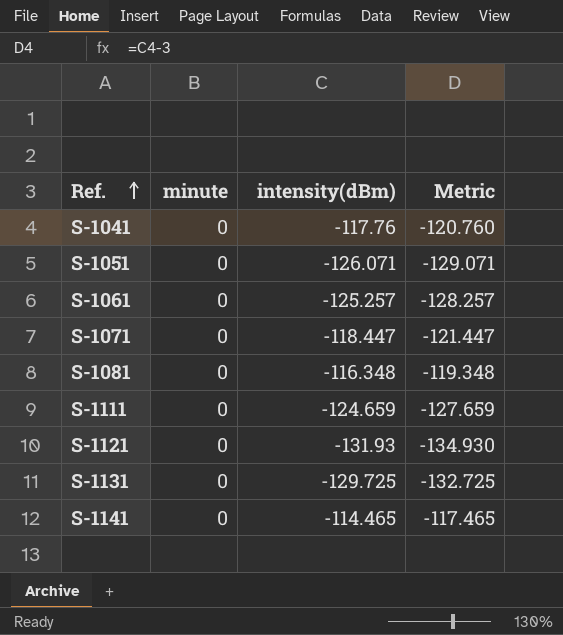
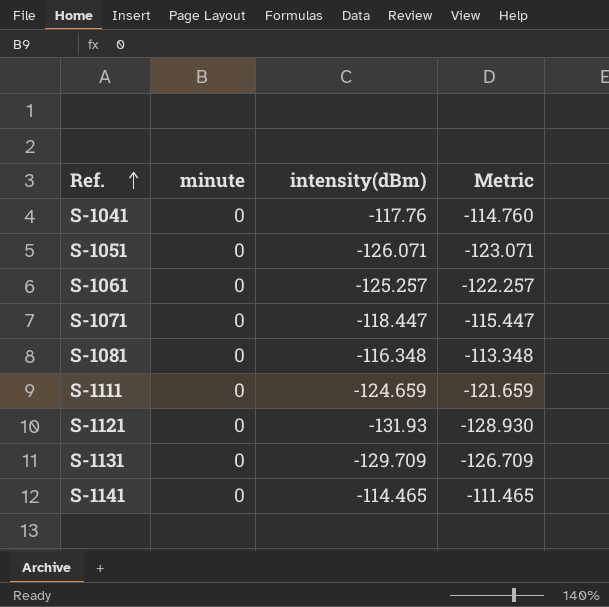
column Metric | formula: [intensity(dBm)] - 3 -> [intensity(dBm)] + 3
S-1131 | intensity(dBm): -129.725 -> -129.709

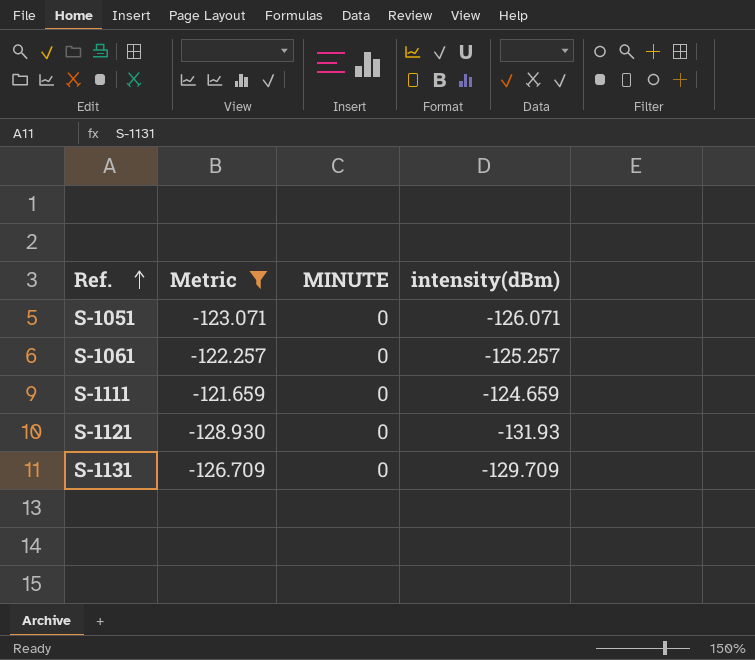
filter: none -> Metric <= -121.659
column Metric | position: 4 -> 2
column name: minute -> MINUTE

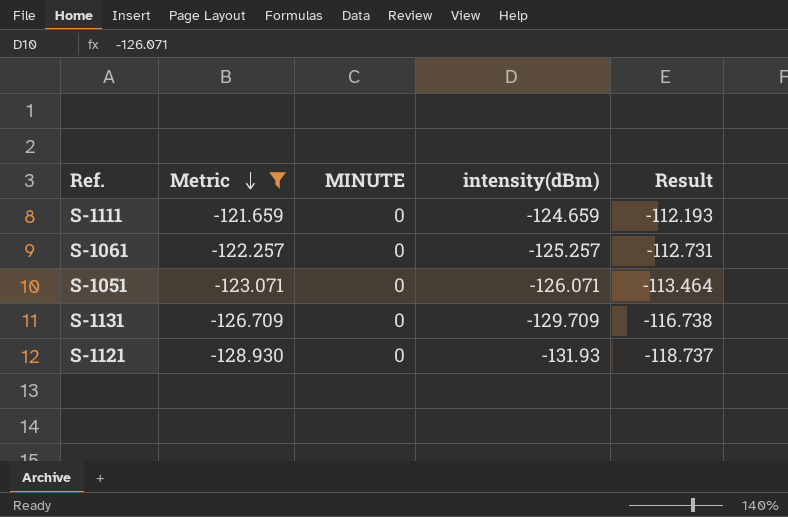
row order: Ref. ascending -> Metric descending
column Result | formula: none -> [intensity(dBm)] * 0.9

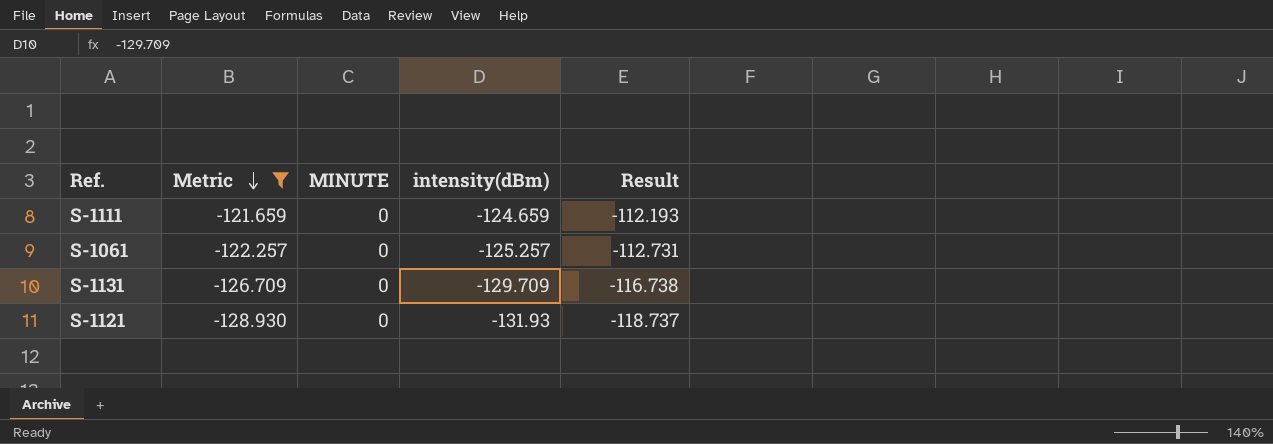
row S-1051: -123.071 | 0 | -126.071 | -113.464 -> none

